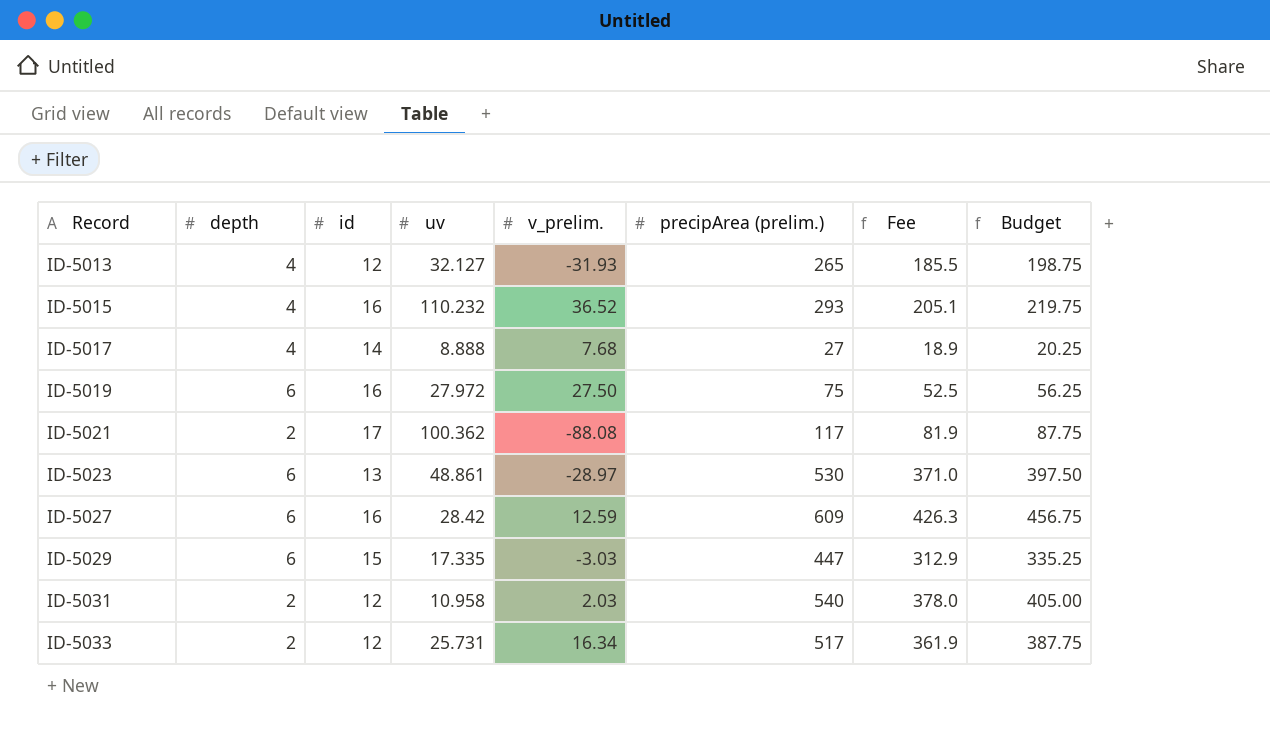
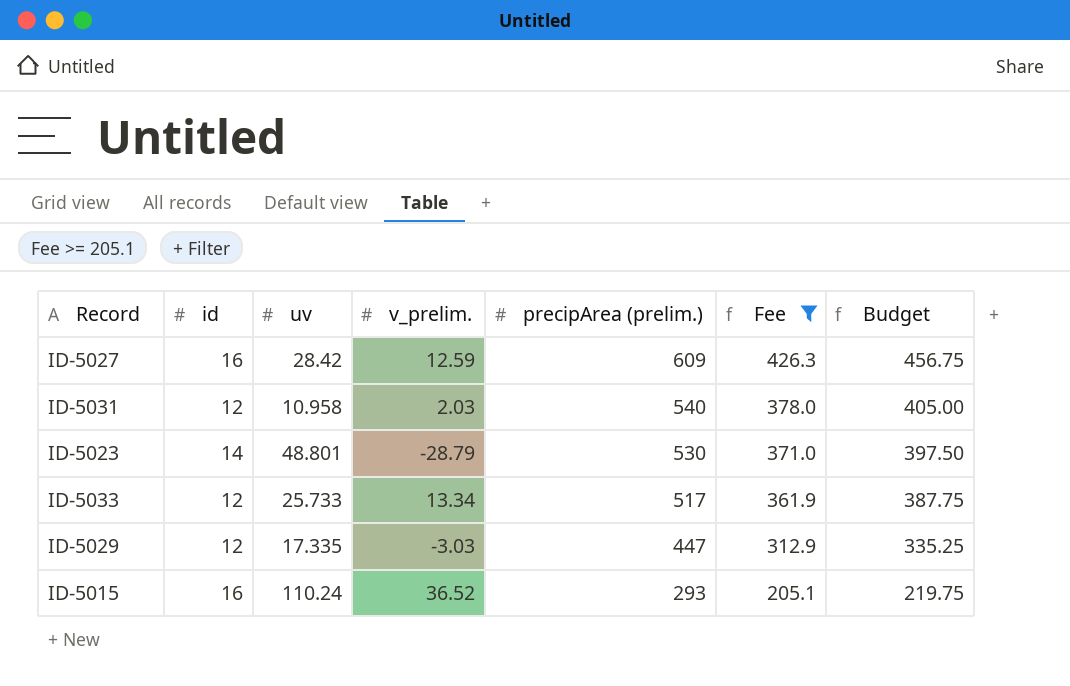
filter: none -> Fee >= 205.1
row order: Record ascending -> precipArea (prelim.) descending
column depth | position: 2 -> none
ID-5023 | id: 13 -> 14
ID-5023 | uv: 48.861 -> 48.801
ID-5023 | v_prelim.: -28.97 -> -28.79
ID-5033 | uv: 25.731 -> 25.733
ID-5033 | v_prelim.: 16.34 -> 13.34
ID-5029 | id: 15 -> 12
ID-5015 | uv: 110.232 -> 110.24

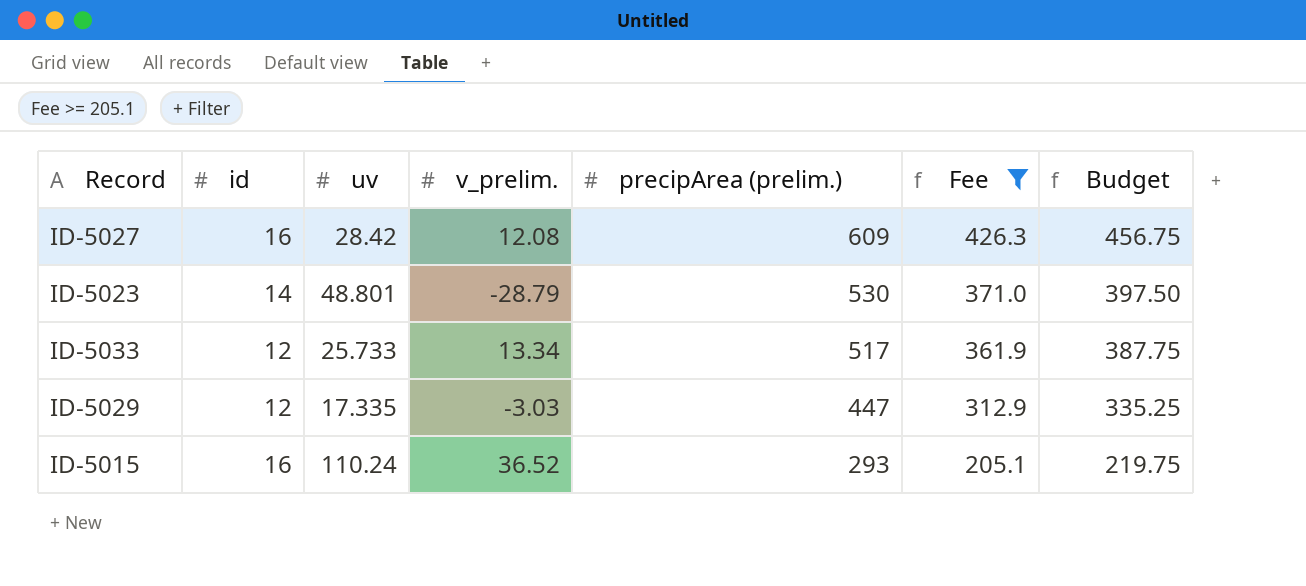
row ID-5031: 12 | 10.958 | 2.03 | 540 | 378.0 | 405.00 -> none
ID-5027 | v_prelim.: 12.59 -> 12.08

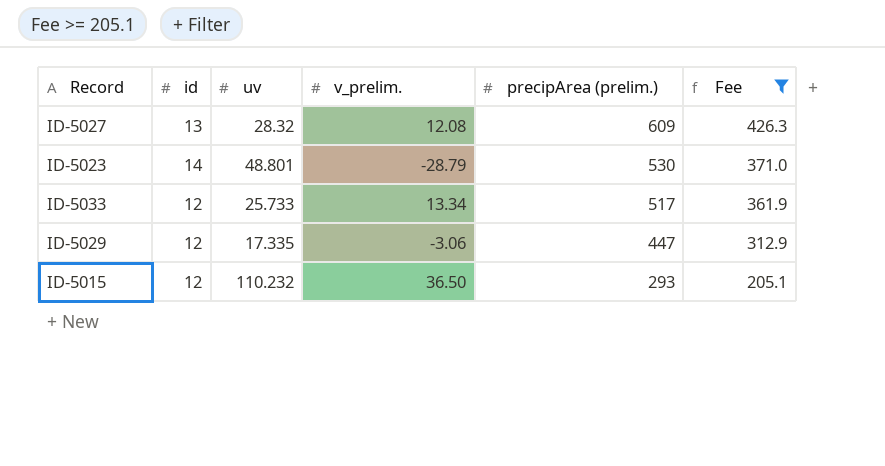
column Budget | formula: [precipArea (prelim.)] * 0.75 -> none
ID-5027 | id: 16 -> 13
ID-5027 | uv: 28.42 -> 28.32
ID-5029 | v_prelim.: -3.03 -> -3.06
ID-5015 | id: 16 -> 12
ID-5015 | uv: 110.24 -> 110.232
ID-5015 | v_prelim.: 36.52 -> 36.50

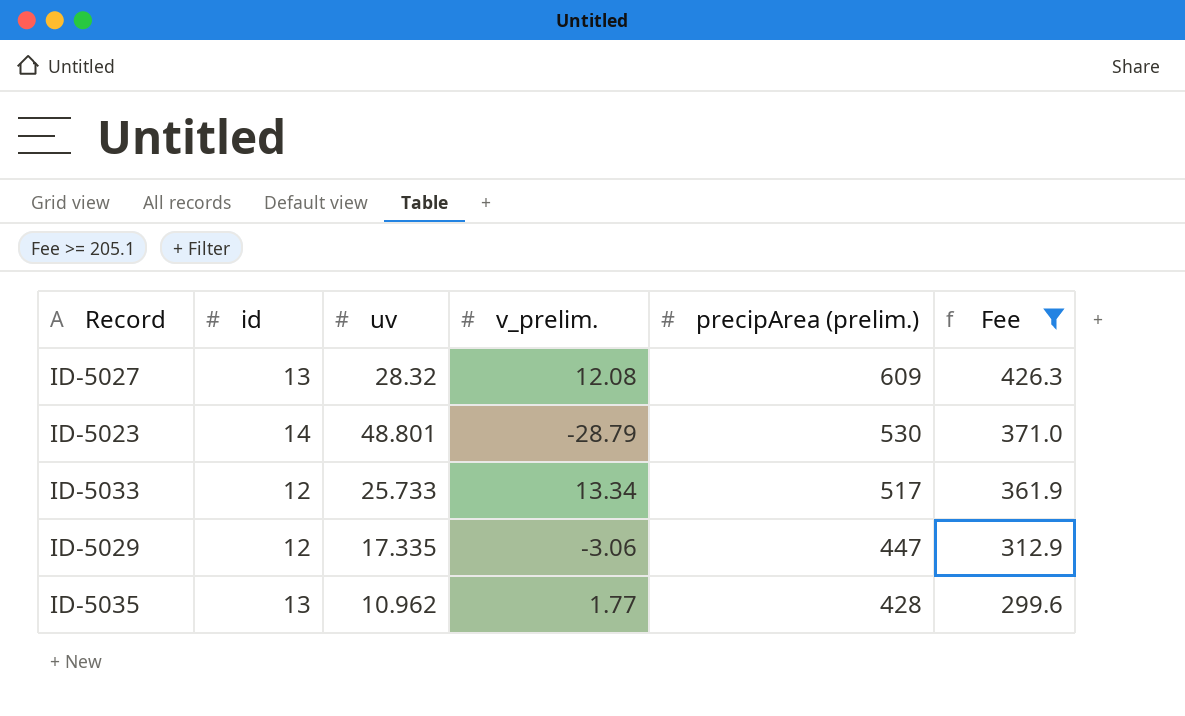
row ID-5015: 12 | 110.232 | 36.50 | 293 | 205.1 -> none
row ID-5035: none -> 13 | 10.962 | 1.77 | 428 | 299.6

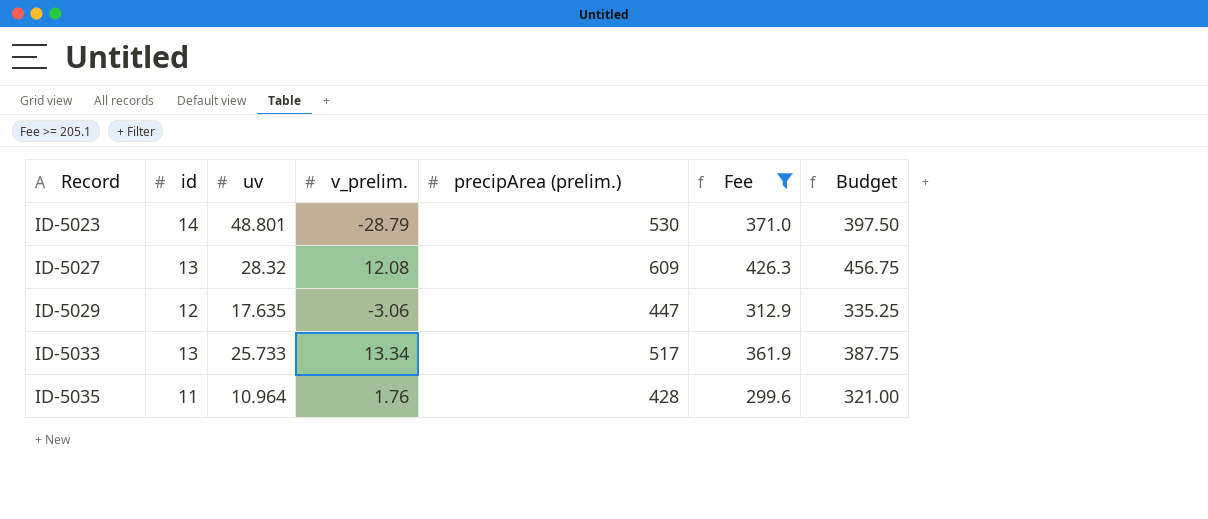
row order: precipArea (prelim.) descending -> Record ascending
column Budget | formula: none -> [precipArea (prelim.)] * 0.75
ID-5029 | uv: 17.335 -> 17.635
ID-5033 | id: 12 -> 13
ID-5035 | id: 13 -> 11
ID-5035 | uv: 10.962 -> 10.964
ID-5035 | v_prelim.: 1.77 -> 1.76

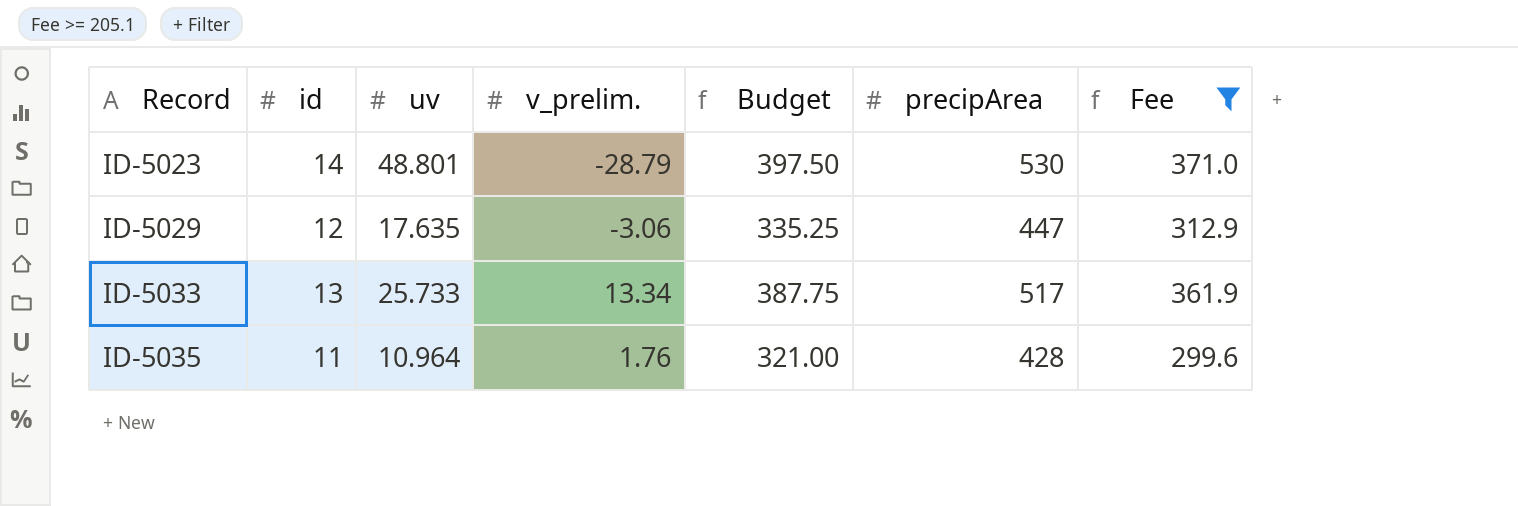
column Budget | position: 7 -> 5
column name: precipArea (prelim.) -> precipArea
row ID-5027: 13 | 28.32 | 12.08 | 609 | 426.3 | 456.75 -> none

